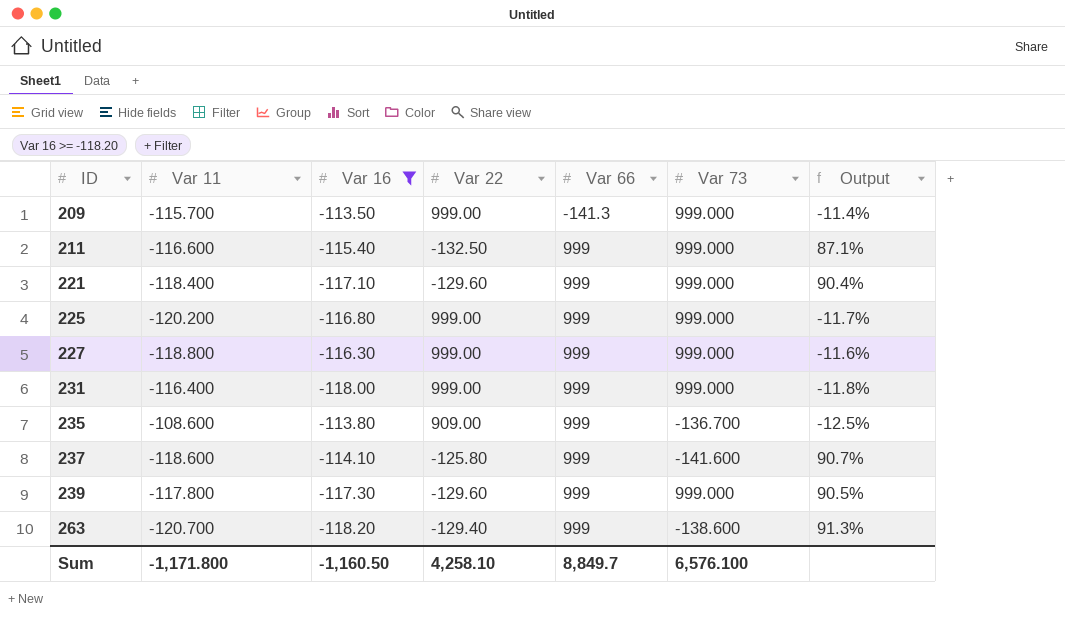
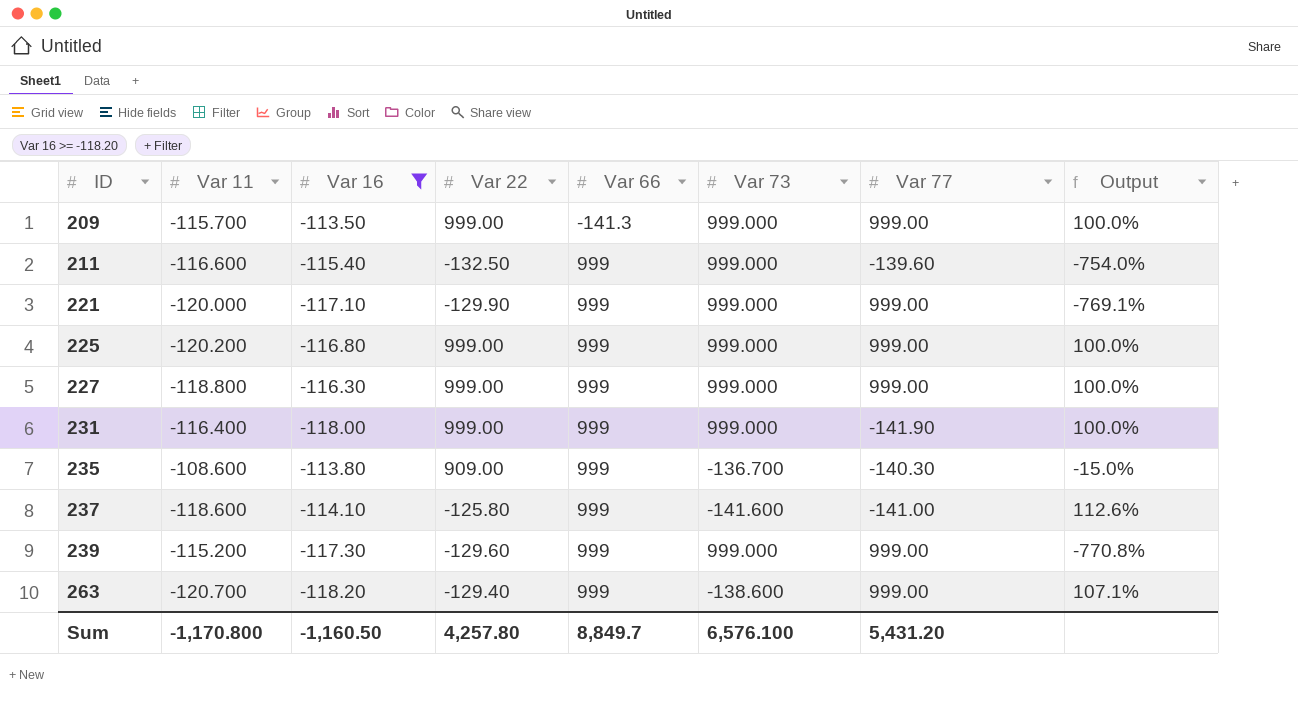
column Var 77 | position: none -> 7
column Output | formula: [Var 16] / [Var 22] -> [Var 73] / [Var 22]
221 | Var 11: -118.400 -> -120.000
221 | Var 22: -129.60 -> -129.90
239 | Var 11: -117.800 -> -115.200
Sum | Var 11: -1,171.800 -> -1,170.800
Sum | Var 22: 4,258.10 -> 4,257.80

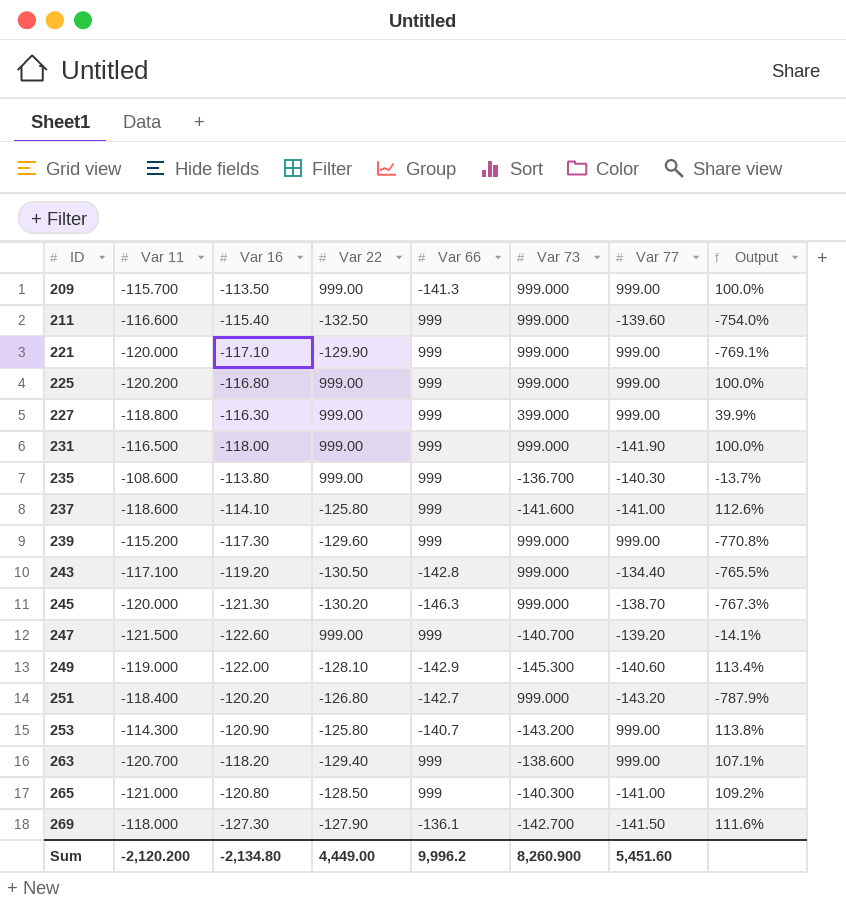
filter: Var 16 >= -118.20 -> none
227 | Var 73: 999.000 -> 399.000
227 | Output: 100.0% -> 39.9%
231 | Var 11: -116.400 -> -116.500
235 | Var 22: 909.00 -> 999.00
235 | Output: -15.0% -> -13.7%
Sum | Var 11: -1,170.800 -> -2,120.200
Sum | Var 16: -1,160.50 -> -2,134.80
Sum | Var 22: 4,257.80 -> 4,449.00
Sum | Var 66: 8,849.7 -> 9,996.2
Sum | Var 73: 6,576.100 -> 8,260.900
Sum | Var 77: 5,431.20 -> 5,451.60

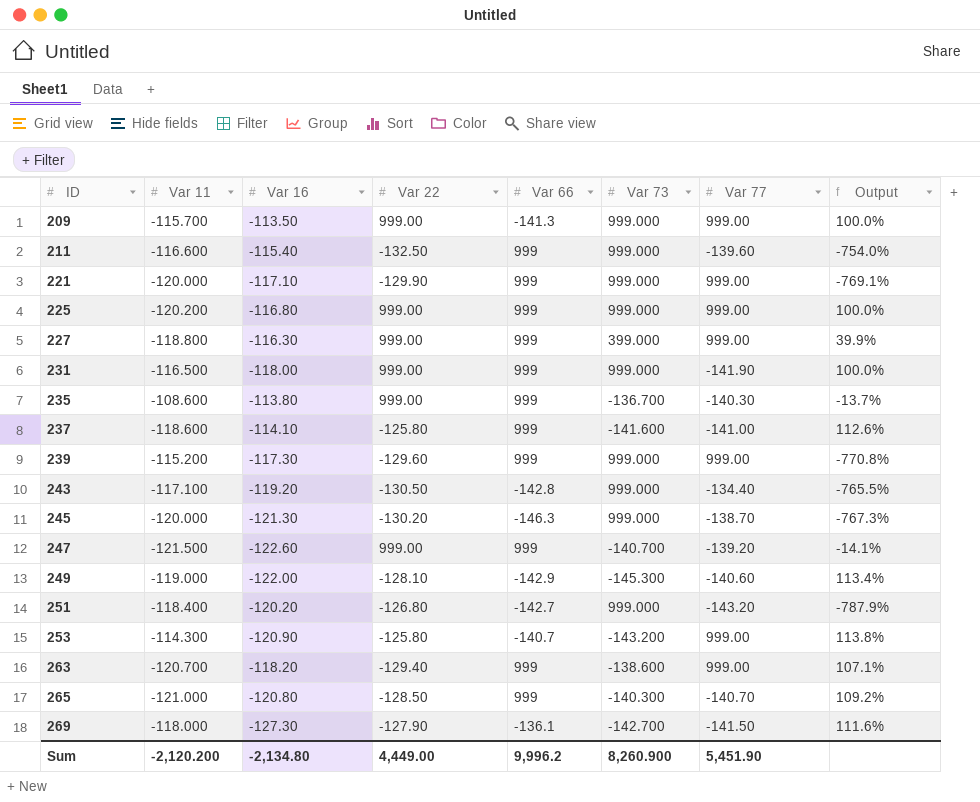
265 | Var 77: -141.00 -> -140.70
Sum | Var 77: 5,451.60 -> 5,451.90

